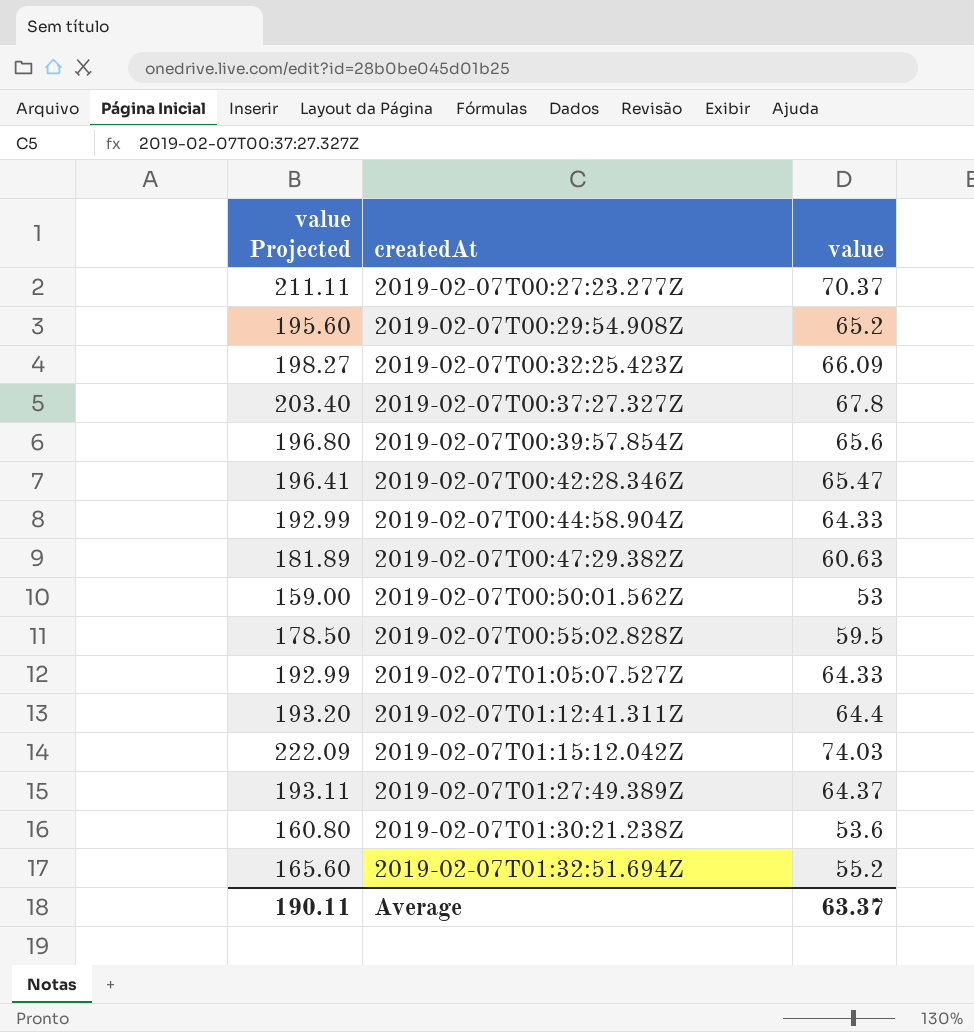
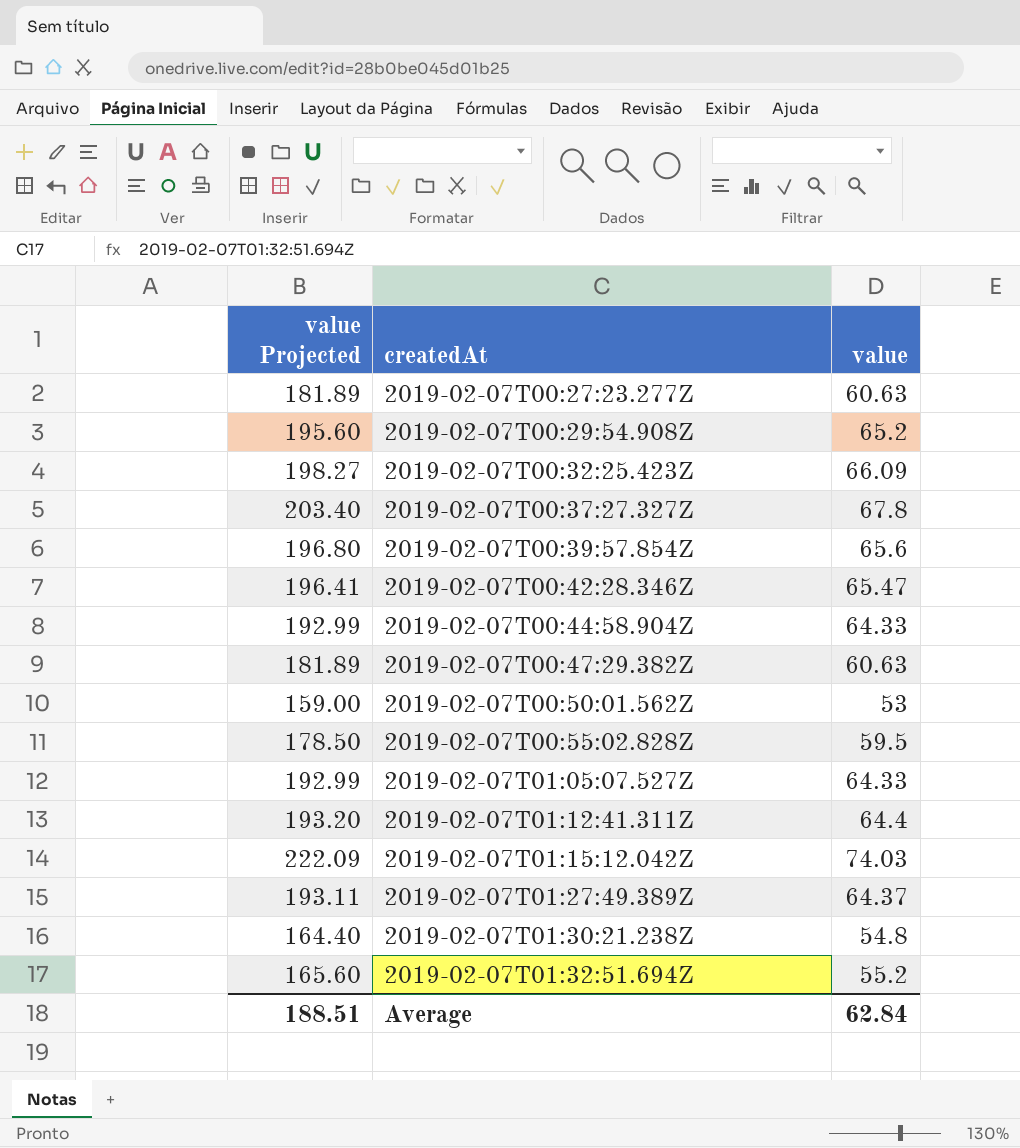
2019-02-07T00:27:23.277Z | value Projected: 211.11 -> 181.89
2019-02-07T00:27:23.277Z | value: 70.37 -> 60.63
2019-02-07T01:30:21.238Z | value Projected: 160.80 -> 164.40
2019-02-07T01:30:21.238Z | value: 53.6 -> 54.8
Average | value Projected: 190.11 -> 188.51
Average | value: 63.37 -> 62.84

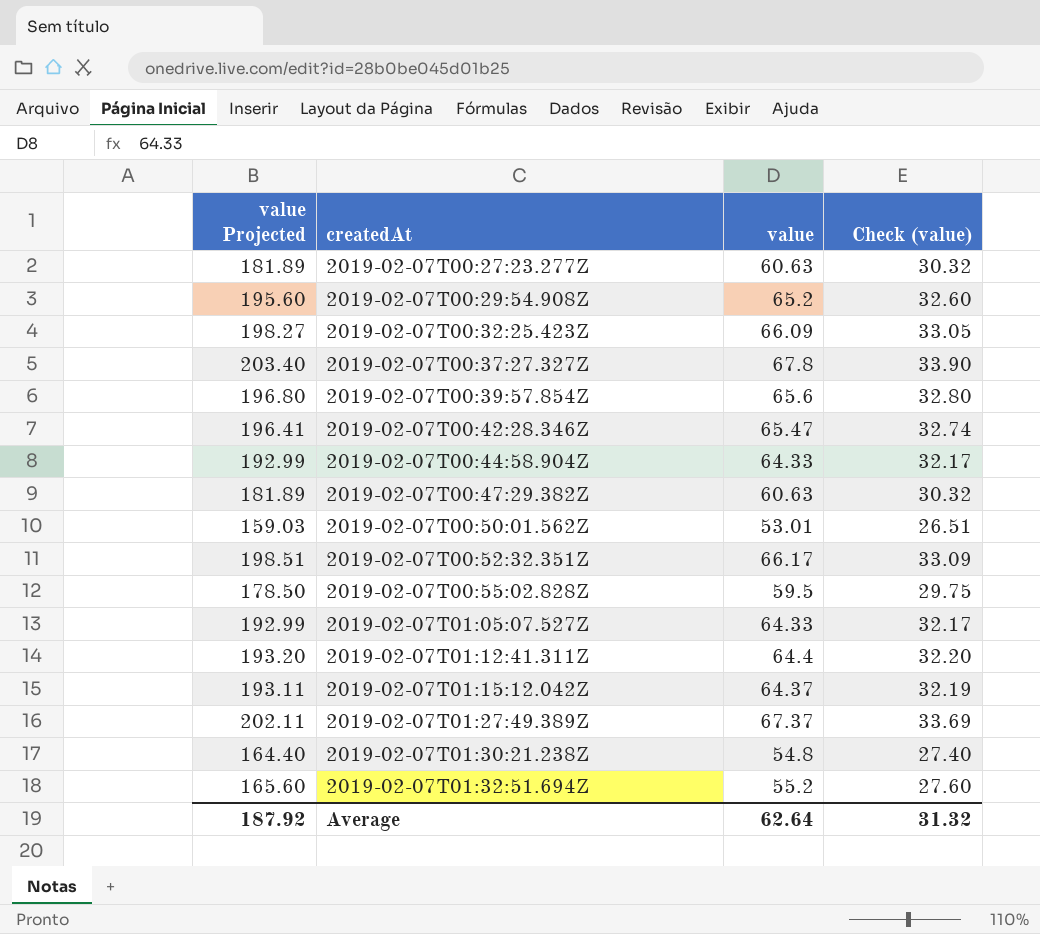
column Check (value) | formula: none -> [value] * 0.5
2019-02-07T00:50:01.562Z | value Projected: 159.00 -> 159.03
2019-02-07T00:50:01.562Z | value: 53 -> 53.01
row 2019-02-07T00:52:32.351Z: none -> 198.51 | 66.17 | 33.09
2019-02-07T01:15:12.042Z | value Projected: 222.09 -> 193.11
2019-02-07T01:15:12.042Z | value: 74.03 -> 64.37
2019-02-07T01:27:49.389Z | value Projected: 193.11 -> 202.11
2019-02-07T01:27:49.389Z | value: 64.37 -> 67.37
Average | value Projected: 188.51 -> 187.92
Average | value: 62.84 -> 62.64

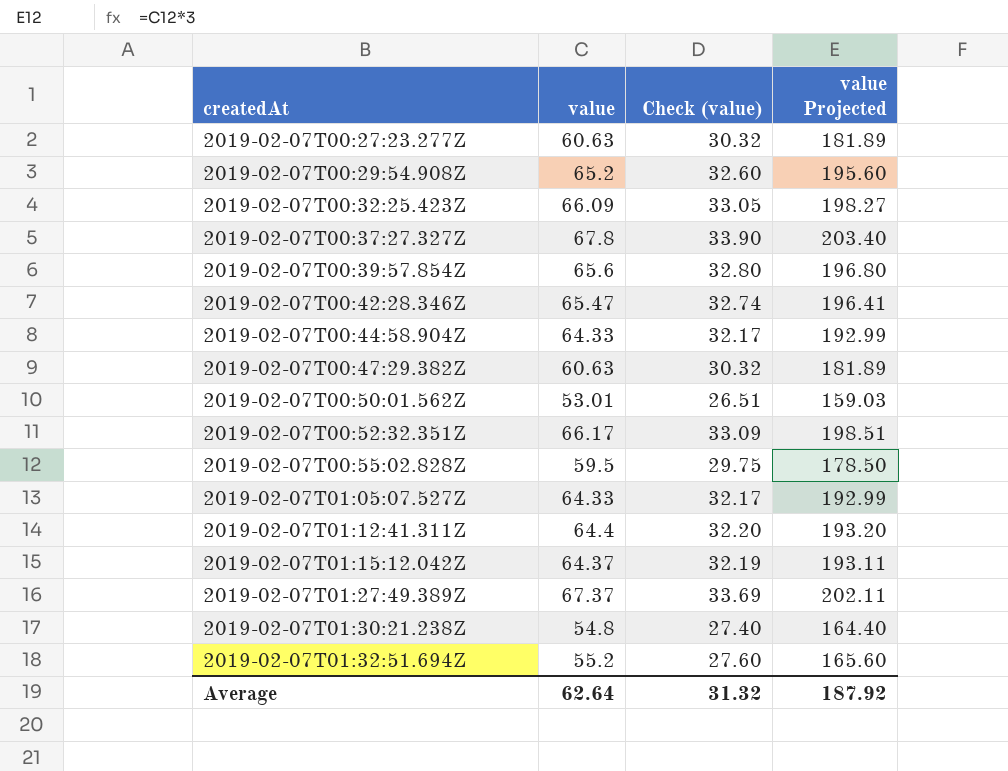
column value Projected | position: 1 -> 4

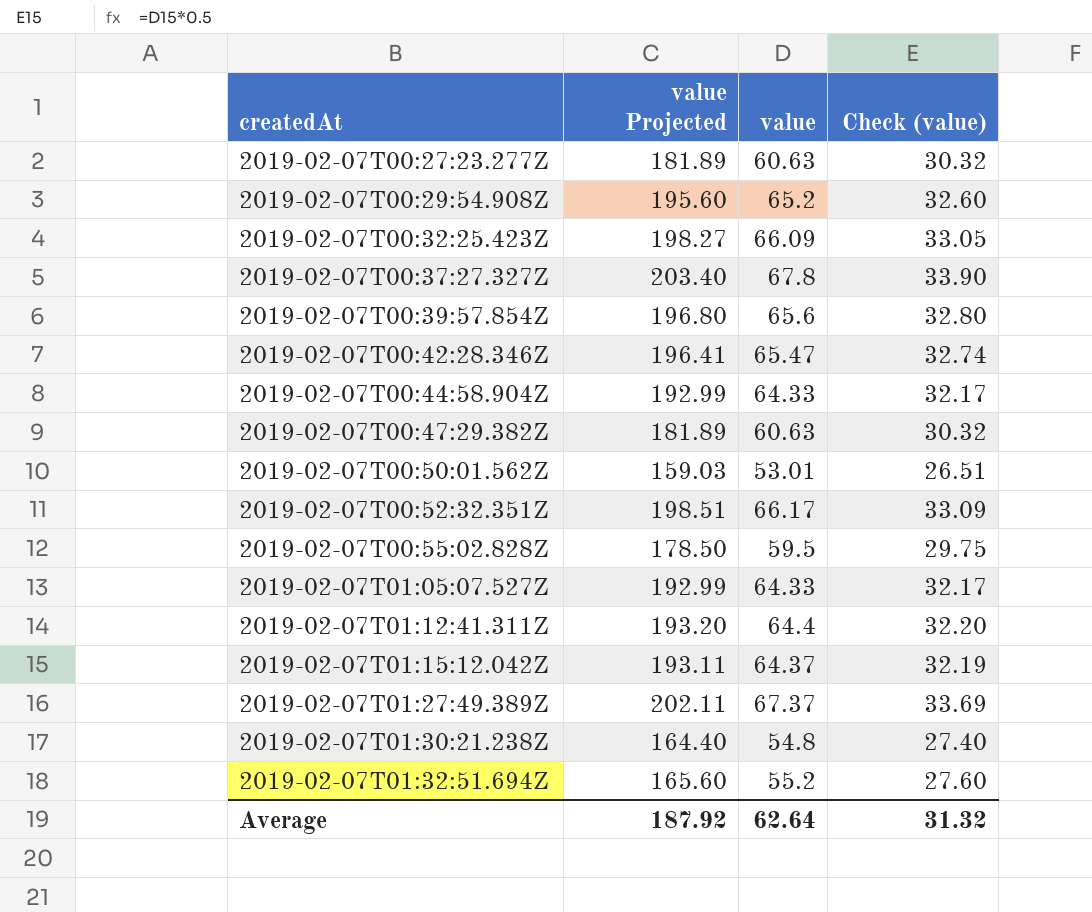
column value Projected | position: 4 -> 2

